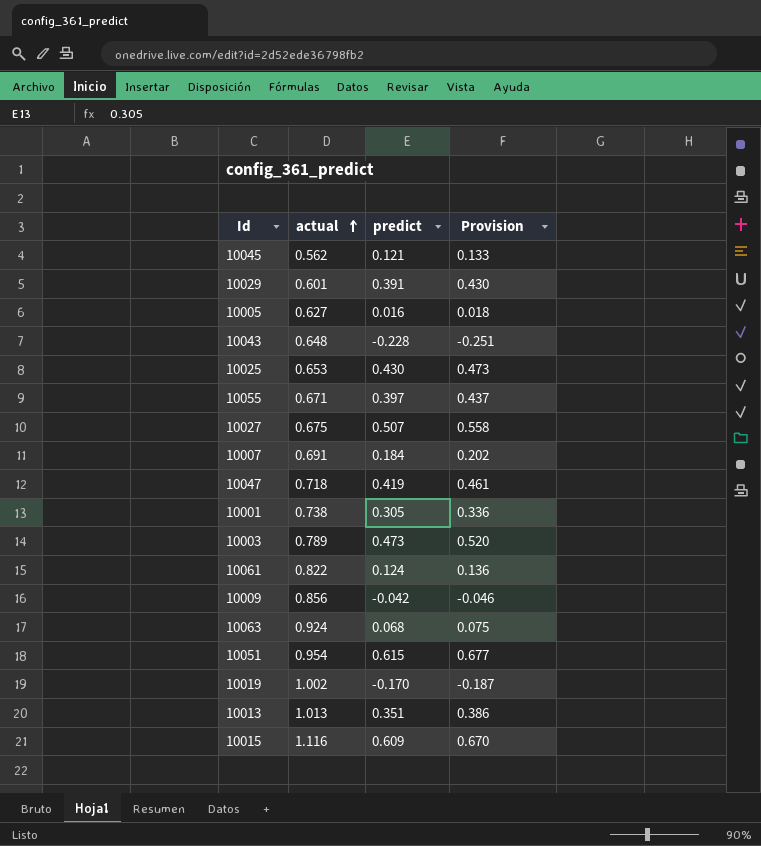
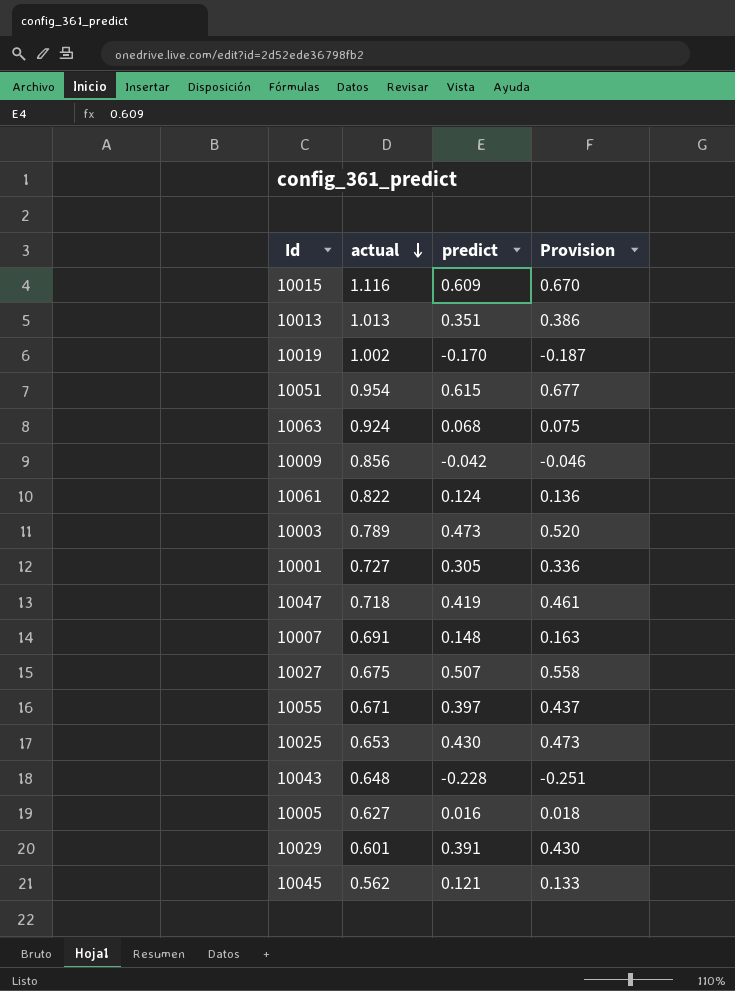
row order: actual ascending -> actual descending
10001 | actual: 0.738 -> 0.727
10007 | predict: 0.184 -> 0.148
10007 | Provision: 0.202 -> 0.163

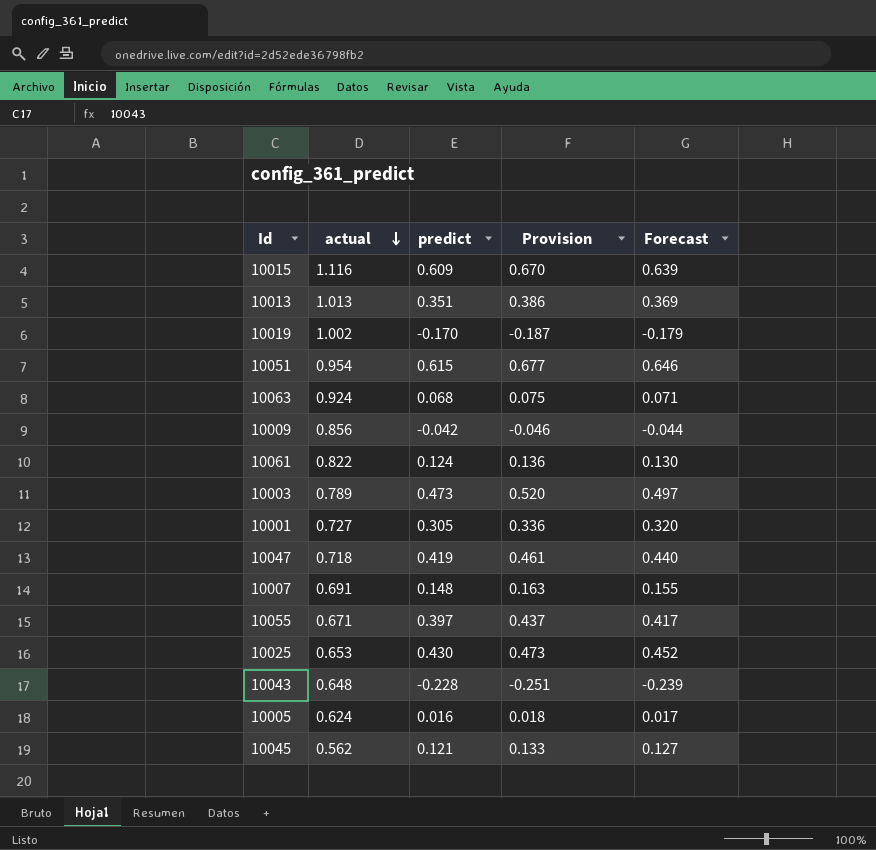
column Forecast | formula: none -> [predict] * 1.05
row 10027: 0.675 | 0.507 | 0.558 -> none
row 10029: 0.601 | 0.391 | 0.430 -> none
10005 | actual: 0.627 -> 0.624

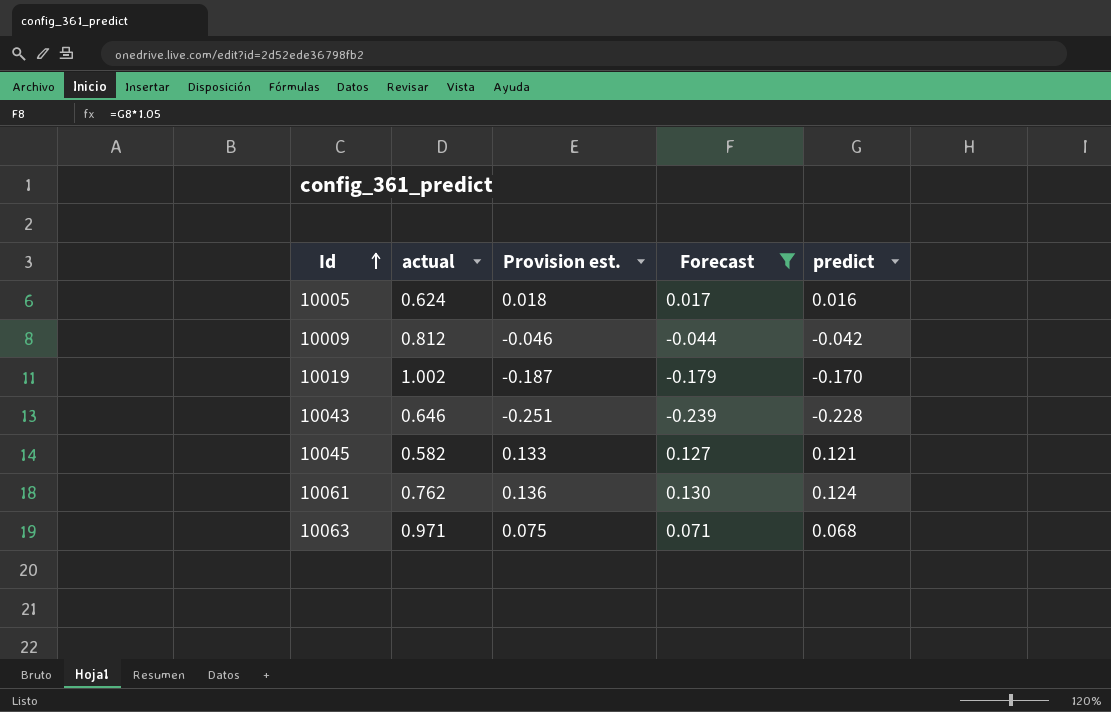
filter: none -> Forecast <= 0.130
row order: actual descending -> Id ascending
column name: Provision -> Provision est.
column predict | position: 3 -> 5
10009 | actual: 0.856 -> 0.812
10043 | actual: 0.648 -> 0.646
10045 | actual: 0.562 -> 0.582
10061 | actual: 0.822 -> 0.762
10063 | actual: 0.924 -> 0.971

